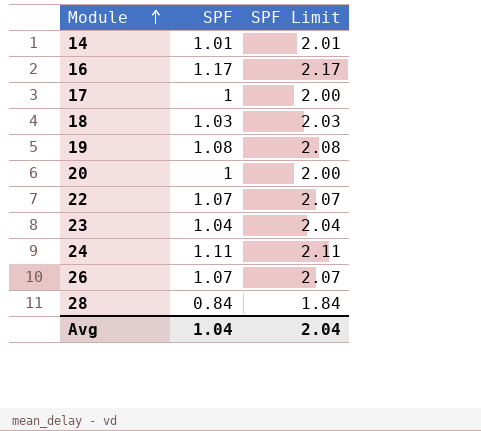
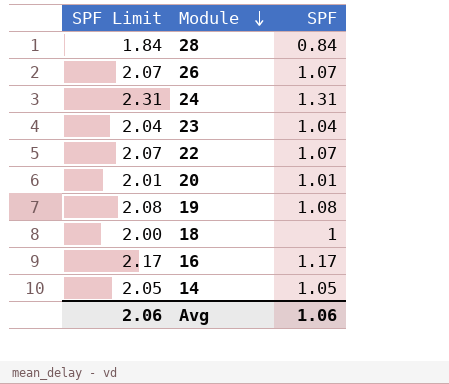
row order: Module ascending -> Module descending
column SPF Limit | position: 3 -> 1
row 17: 1 | 2.00 -> none
24 | SPF Limit: 2.11 -> 2.31
24 | SPF: 1.11 -> 1.31
20 | SPF Limit: 2.00 -> 2.01
20 | SPF: 1 -> 1.01
18 | SPF Limit: 2.03 -> 2.00
18 | SPF: 1.03 -> 1
14 | SPF Limit: 2.01 -> 2.05
14 | SPF: 1.01 -> 1.05
Avg | SPF Limit: 2.04 -> 2.06
Avg | SPF: 1.04 -> 1.06

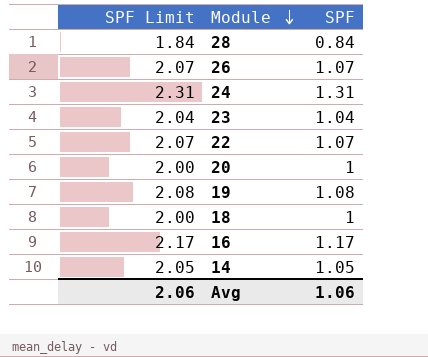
20 | SPF Limit: 2.01 -> 2.00
20 | SPF: 1.01 -> 1

